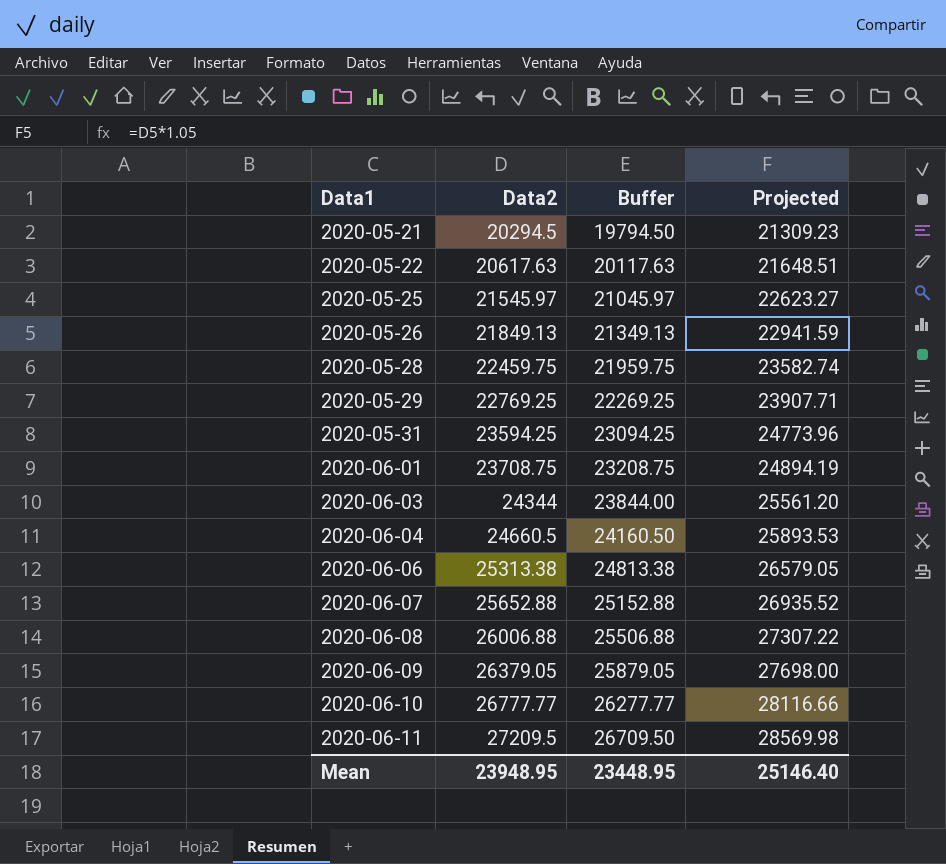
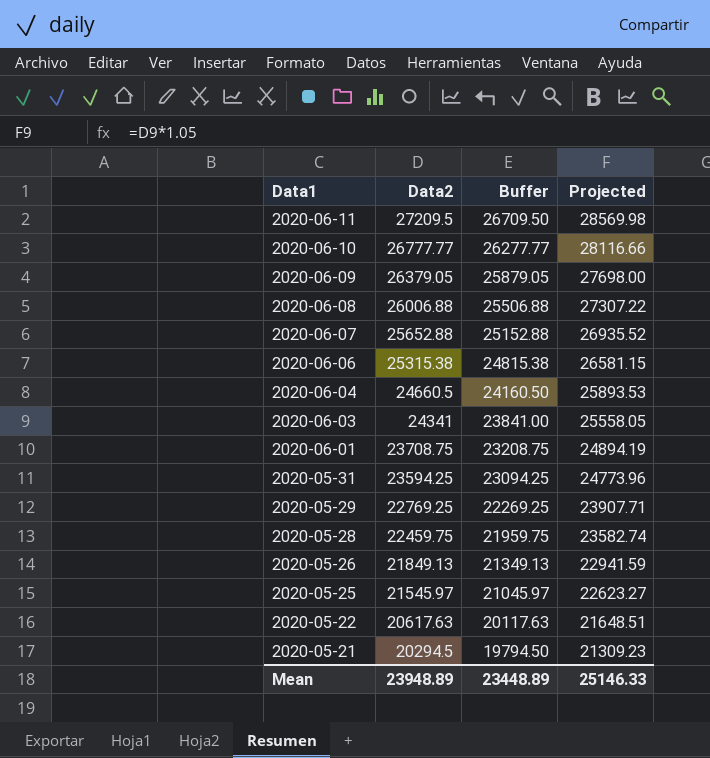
row order: Data1 ascending -> Data1 descending
2020-06-06 | Data2: 25313.38 -> 25315.38
2020-06-06 | Buffer: 24813.38 -> 24815.38
2020-06-06 | Projected: 26579.05 -> 26581.15
2020-06-03 | Data2: 24344 -> 24341
2020-06-03 | Buffer: 23844.00 -> 23841.00
2020-06-03 | Projected: 25561.20 -> 25558.05
Mean | Data2: 23948.95 -> 23948.89
Mean | Buffer: 23448.95 -> 23448.89
Mean | Projected: 25146.40 -> 25146.33

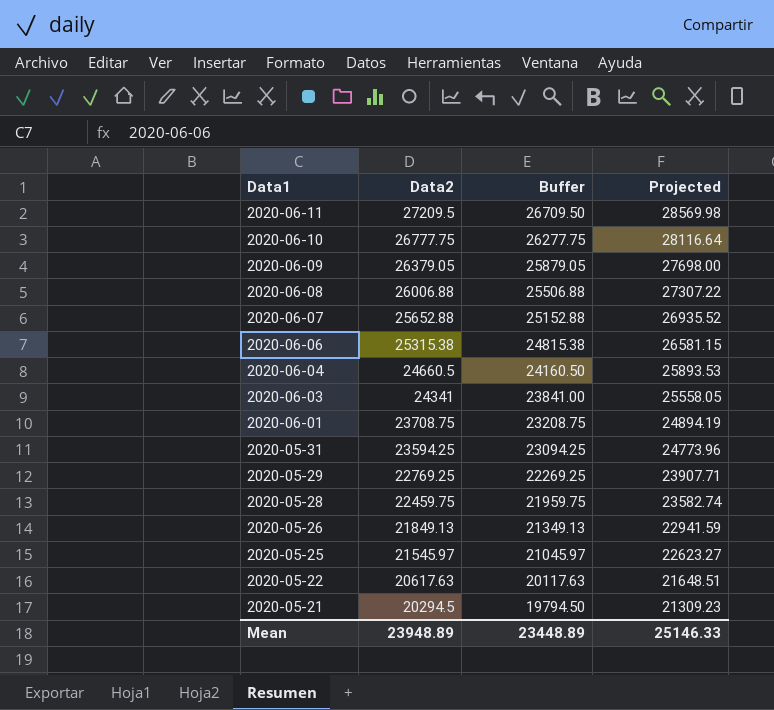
2020-06-10 | Data2: 26777.77 -> 26777.75
2020-06-10 | Buffer: 26277.77 -> 26277.75
2020-06-10 | Projected: 28116.66 -> 28116.64

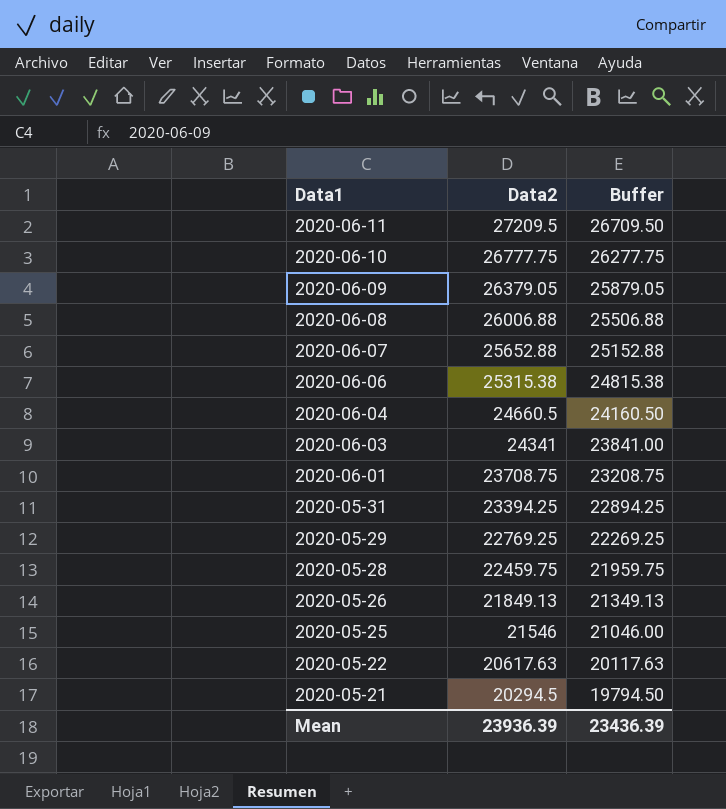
column Projected | formula: [Data2] * 1.05 -> none
2020-05-31 | Data2: 23594.25 -> 23394.25
2020-05-31 | Buffer: 23094.25 -> 22894.25
2020-05-25 | Data2: 21545.97 -> 21546
2020-05-25 | Buffer: 21045.97 -> 21046.00
Mean | Data2: 23948.89 -> 23936.39
Mean | Buffer: 23448.89 -> 23436.39

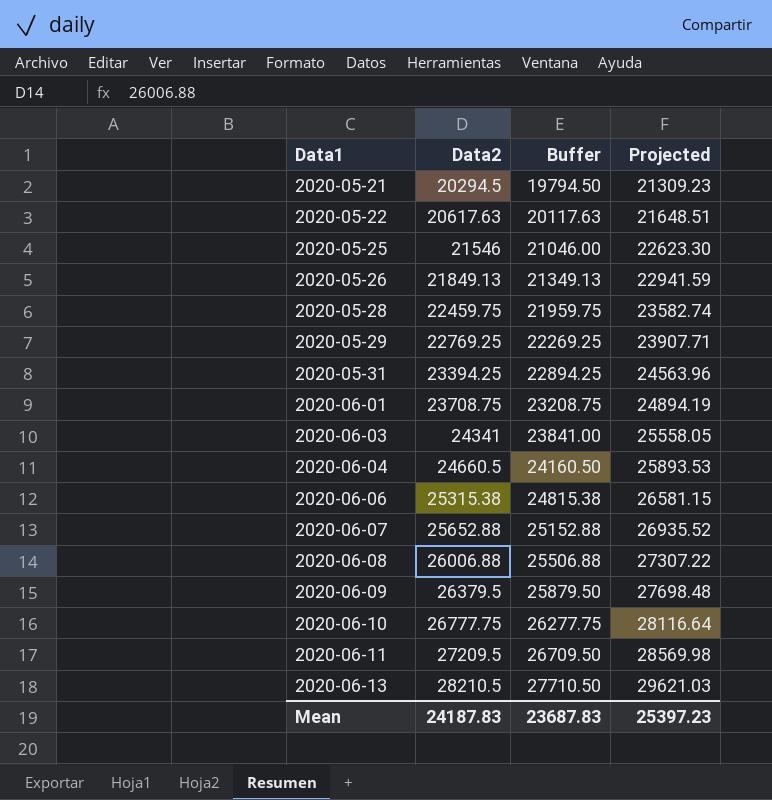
row order: Data1 descending -> Data1 ascending
column Projected | formula: none -> [Data2] * 1.05
2020-06-09 | Data2: 26379.05 -> 26379.5
2020-06-09 | Buffer: 25879.05 -> 25879.50
row 2020-06-13: none -> 28210.5 | 27710.50 | 29621.03
Mean | Data2: 23936.39 -> 24187.83
Mean | Buffer: 23436.39 -> 23687.83

